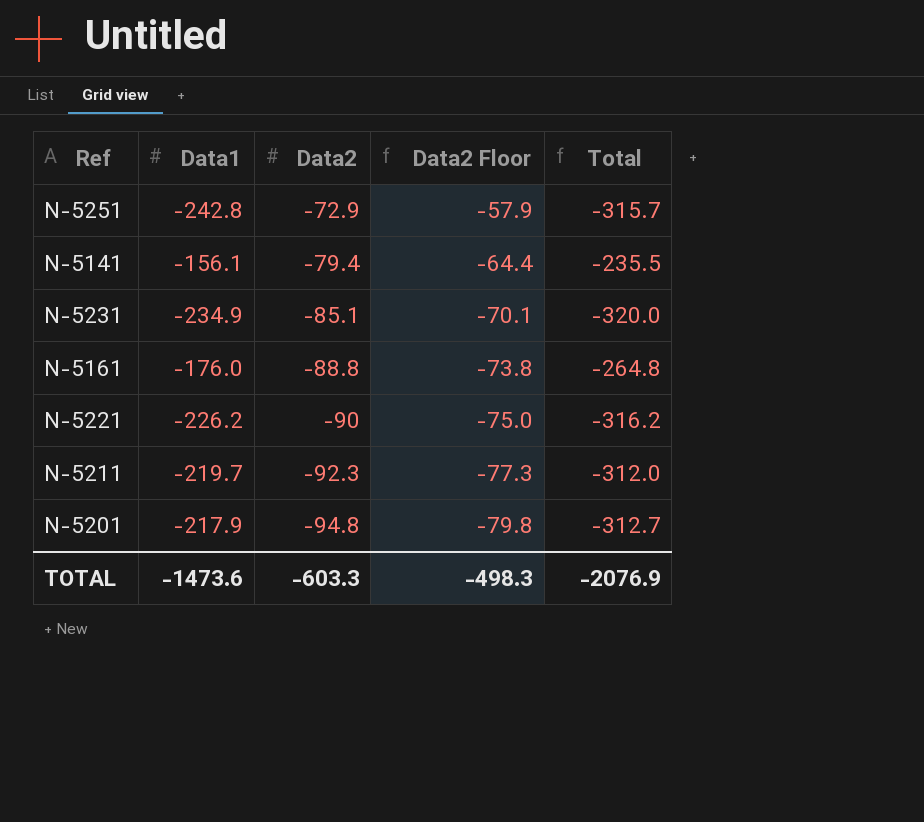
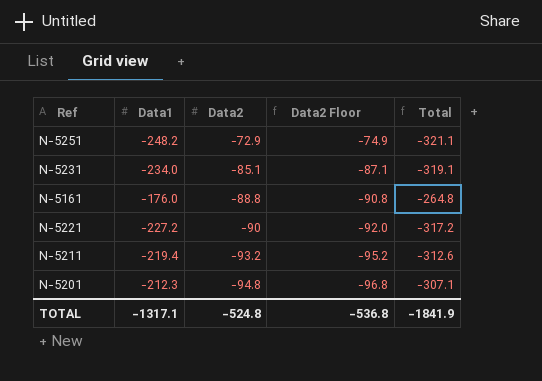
column Data2 Floor | formula: [Data2] + 15 -> [Data2] - 2
row N-5141: -156.1 | -79.4 | -64.4 | -235.5 -> none
N-5251 | Data1: -242.8 -> -248.2
N-5251 | Total: -315.7 -> -321.1
N-5231 | Data1: -234.9 -> -234.0
N-5231 | Total: -320.0 -> -319.1
N-5221 | Data1: -226.2 -> -227.2
N-5221 | Total: -316.2 -> -317.2
N-5211 | Data1: -219.7 -> -219.4
N-5211 | Data2: -92.3 -> -93.2
N-5211 | Total: -312.0 -> -312.6
N-5201 | Data1: -217.9 -> -212.3
N-5201 | Total: -312.7 -> -307.1
TOTAL | Data1: -1473.6 -> -1317.1
TOTAL | Data2: -603.3 -> -524.8
TOTAL | Data2 Floor: -498.3 -> -536.8
TOTAL | Total: -2076.9 -> -1841.9

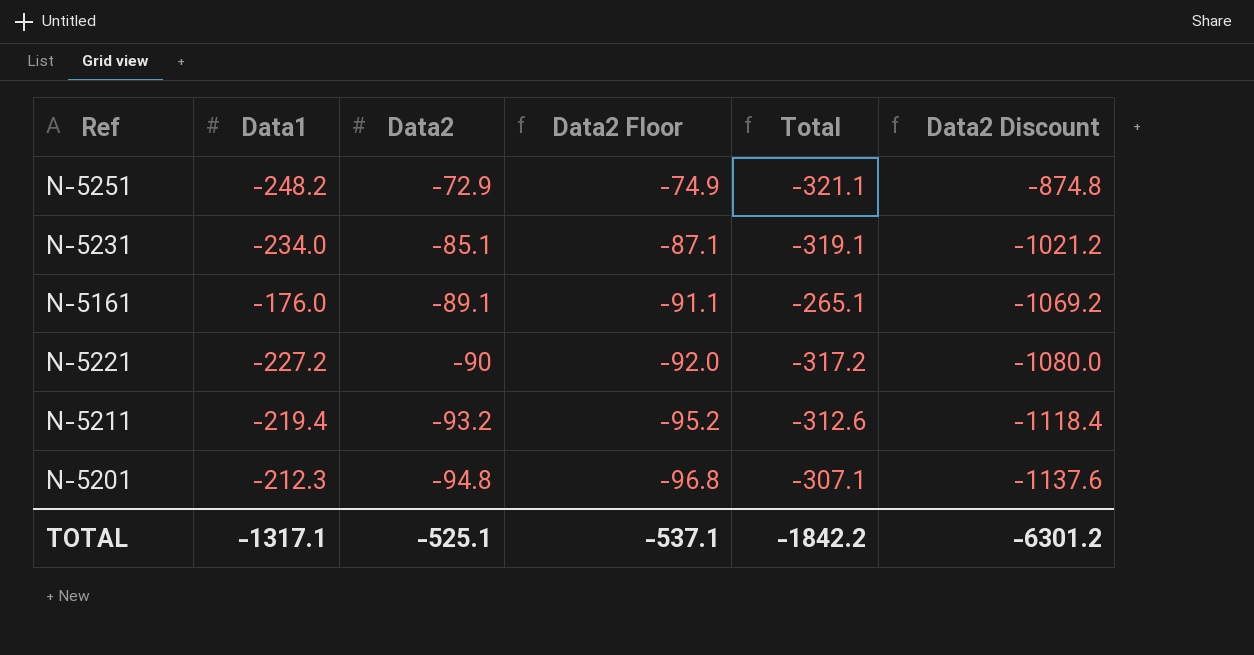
column Data2 Discount | formula: none -> [Data2] * 12
N-5161 | Data2: -88.8 -> -89.1
N-5161 | Data2 Floor: -90.8 -> -91.1
N-5161 | Total: -264.8 -> -265.1
TOTAL | Data2: -524.8 -> -525.1
TOTAL | Data2 Floor: -536.8 -> -537.1
TOTAL | Total: -1841.9 -> -1842.2

